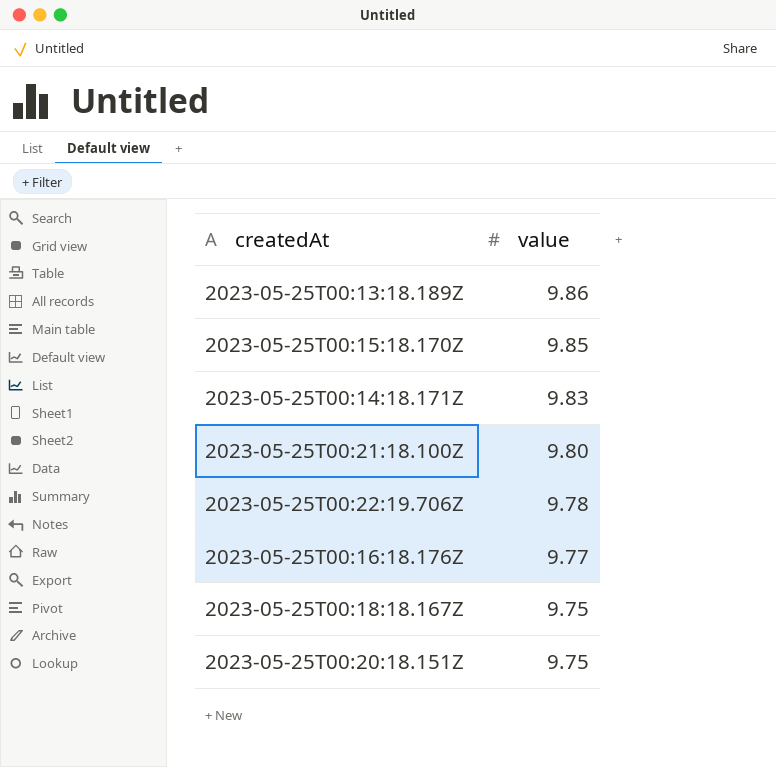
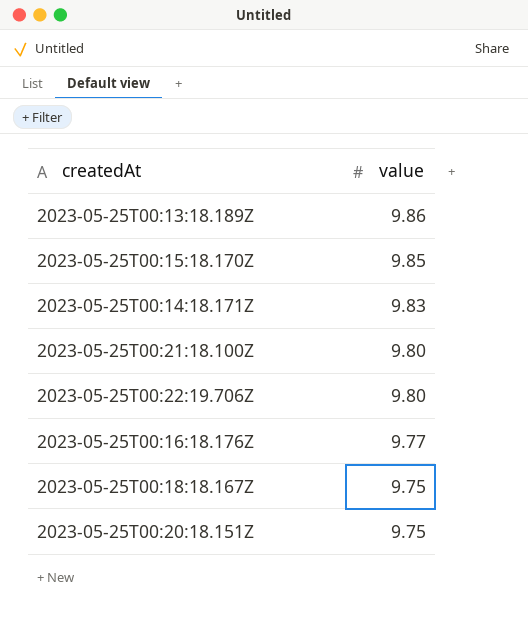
2023-05-25T00:22:19.706Z | value: 9.78 -> 9.80

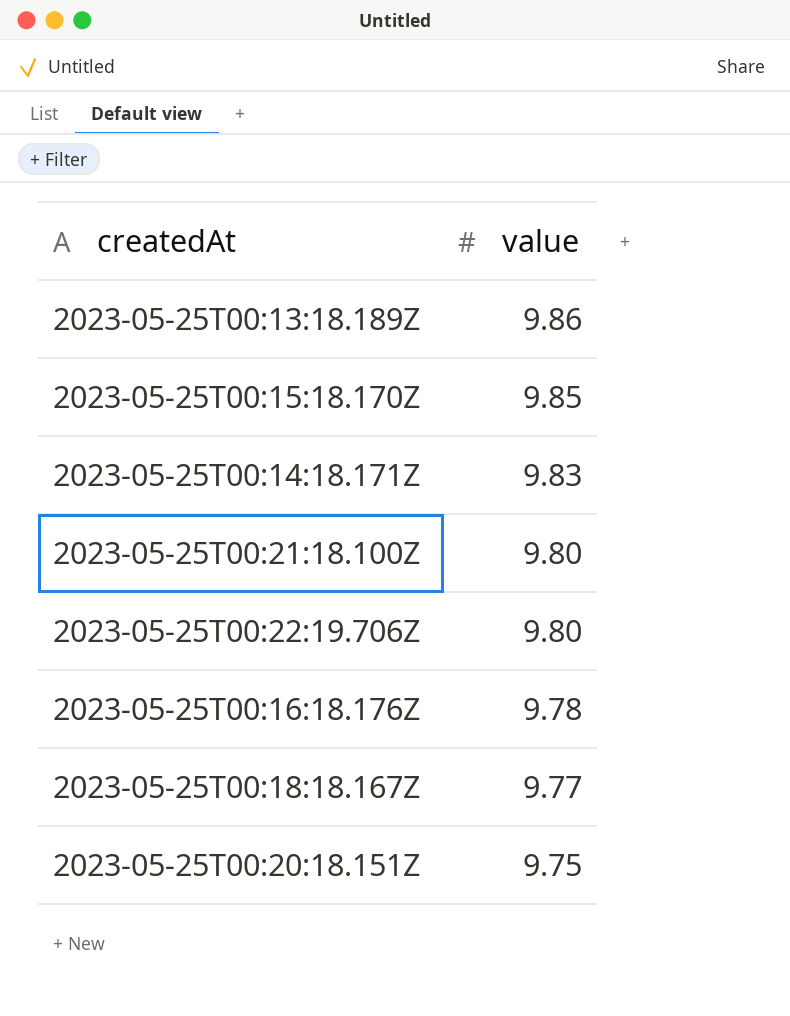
2023-05-25T00:16:18.176Z | value: 9.77 -> 9.78
2023-05-25T00:18:18.167Z | value: 9.75 -> 9.77

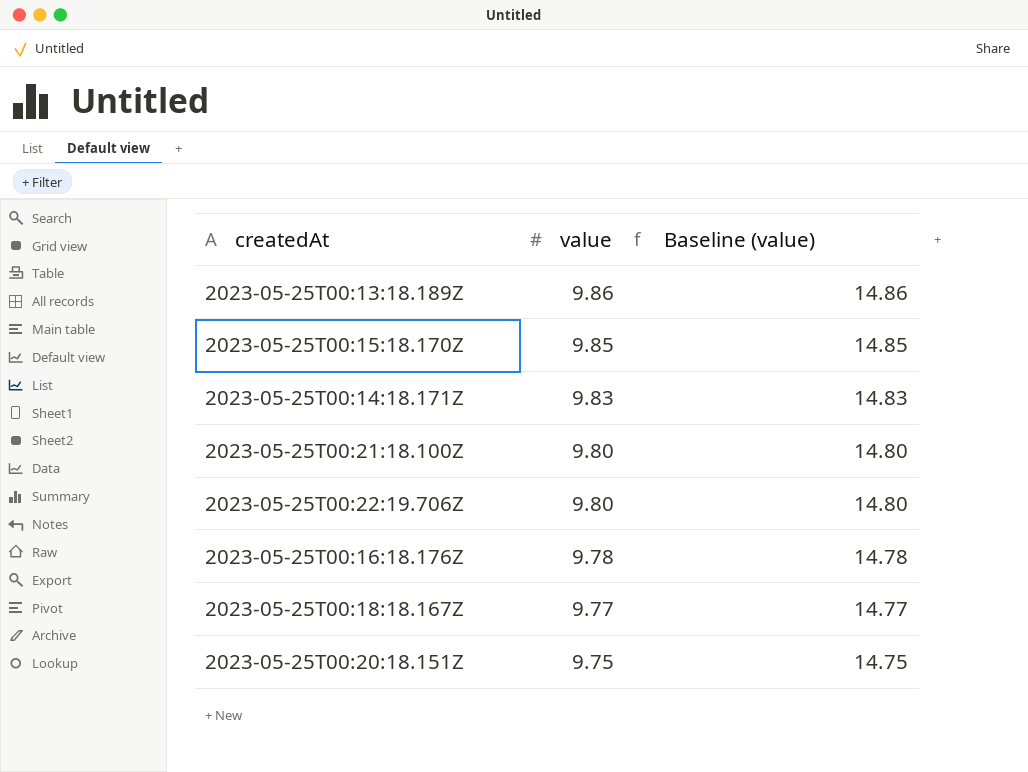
column Baseline (value) | formula: none -> [value] + 5

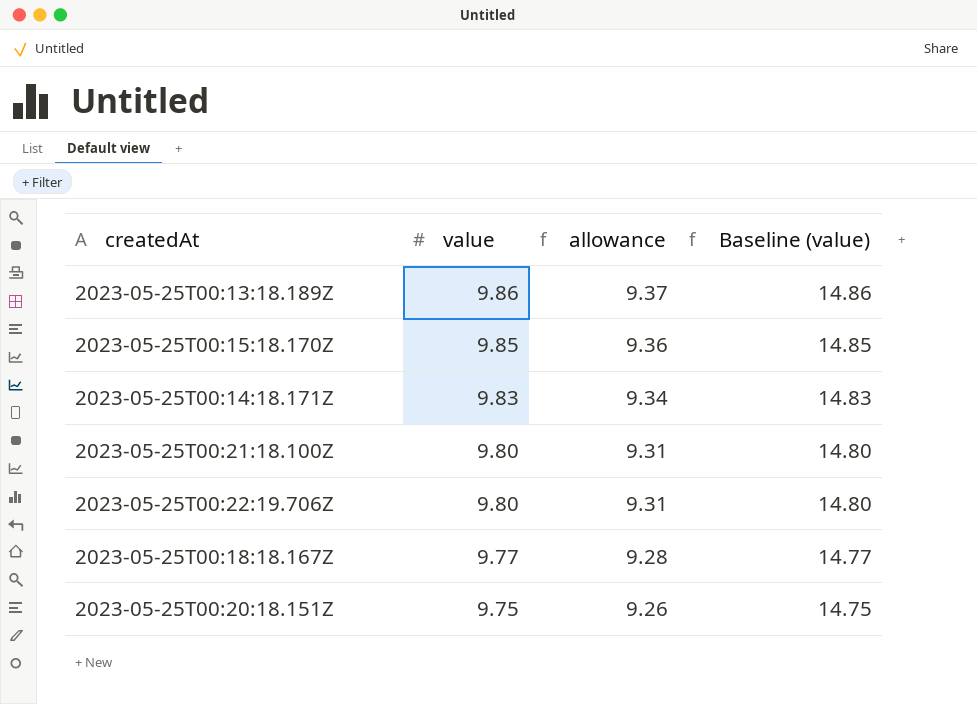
column allowance | formula: none -> [value] * 0.95
row 2023-05-25T00:16:18.176Z: 9.78 | 14.78 -> none

